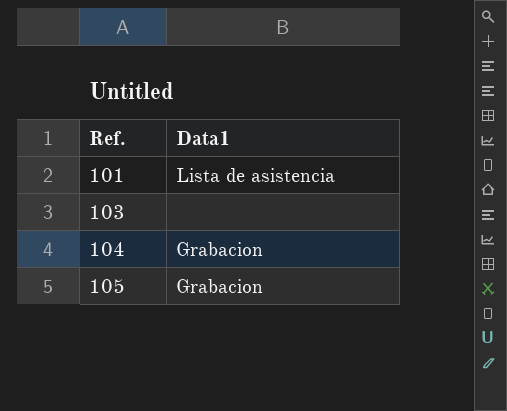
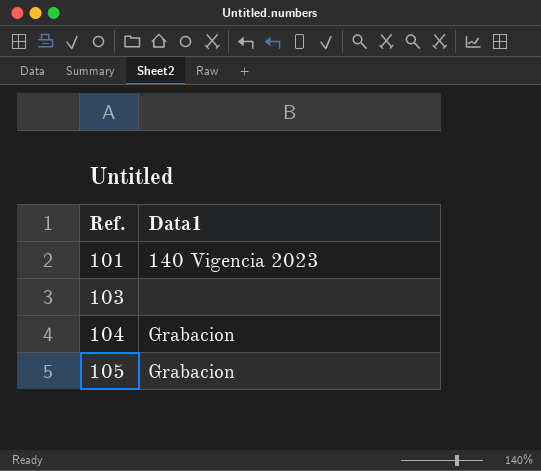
101 | Data1: Lista de asistencia -> 140 Vigencia 2023

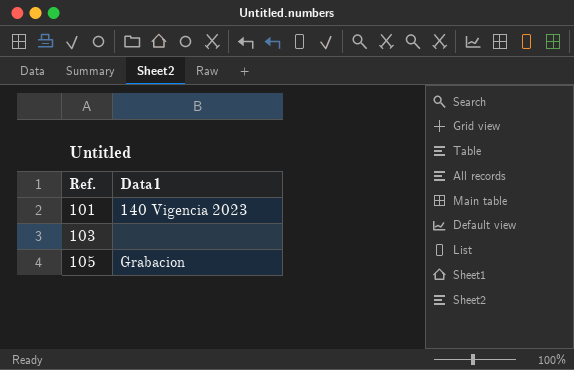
row 104: Grabacion -> none

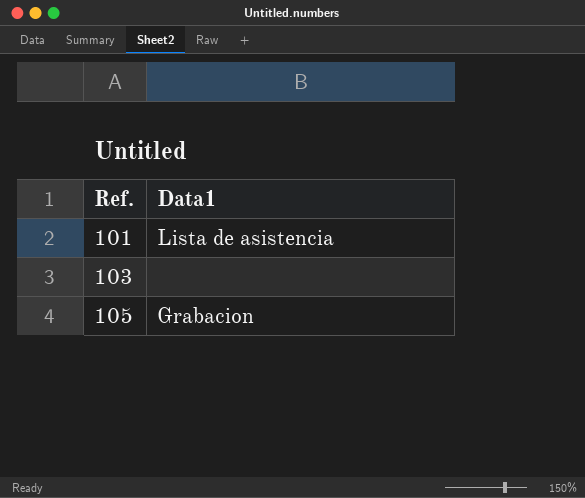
101 | Data1: 140 Vigencia 2023 -> Lista de asistencia

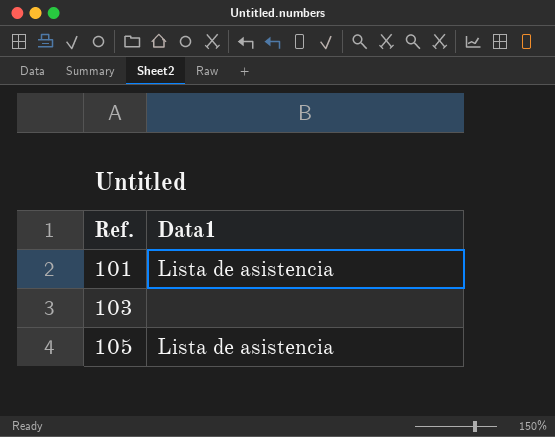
105 | Data1: Grabacion -> Lista de asistencia

